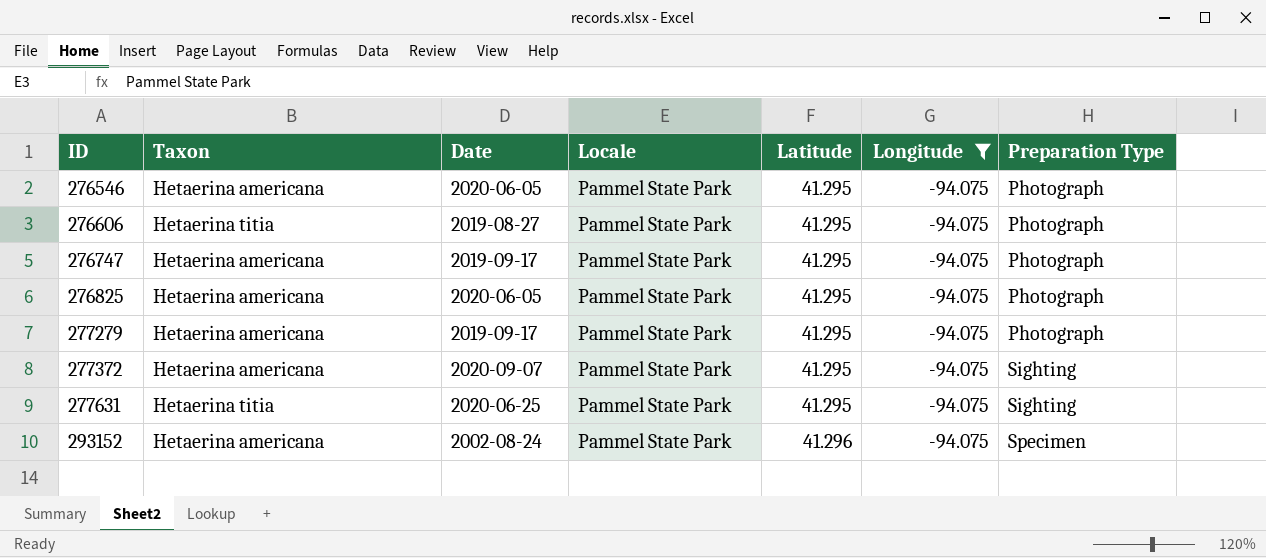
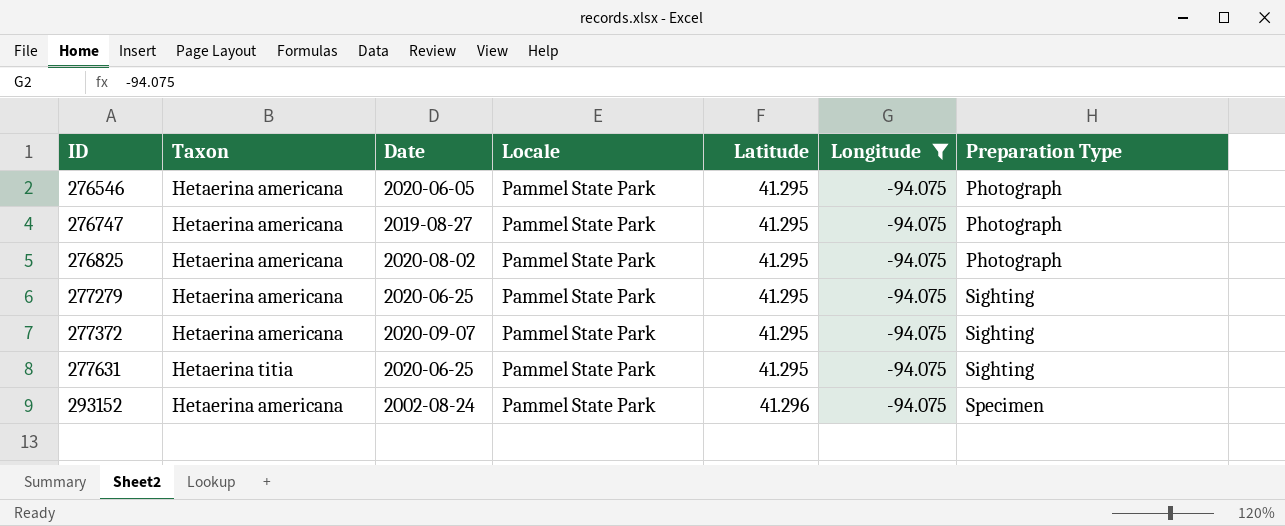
row 276606: Hetaerina titia | 2019-08-27 | Pammel State Park | 41.295 | -94.075 | Photograph -> none
276747 | Date: 2019-09-17 -> 2019-08-27
276825 | Date: 2020-06-05 -> 2020-08-02
277279 | Date: 2019-09-17 -> 2020-06-25
277279 | Preparation Type: Photograph -> Sighting

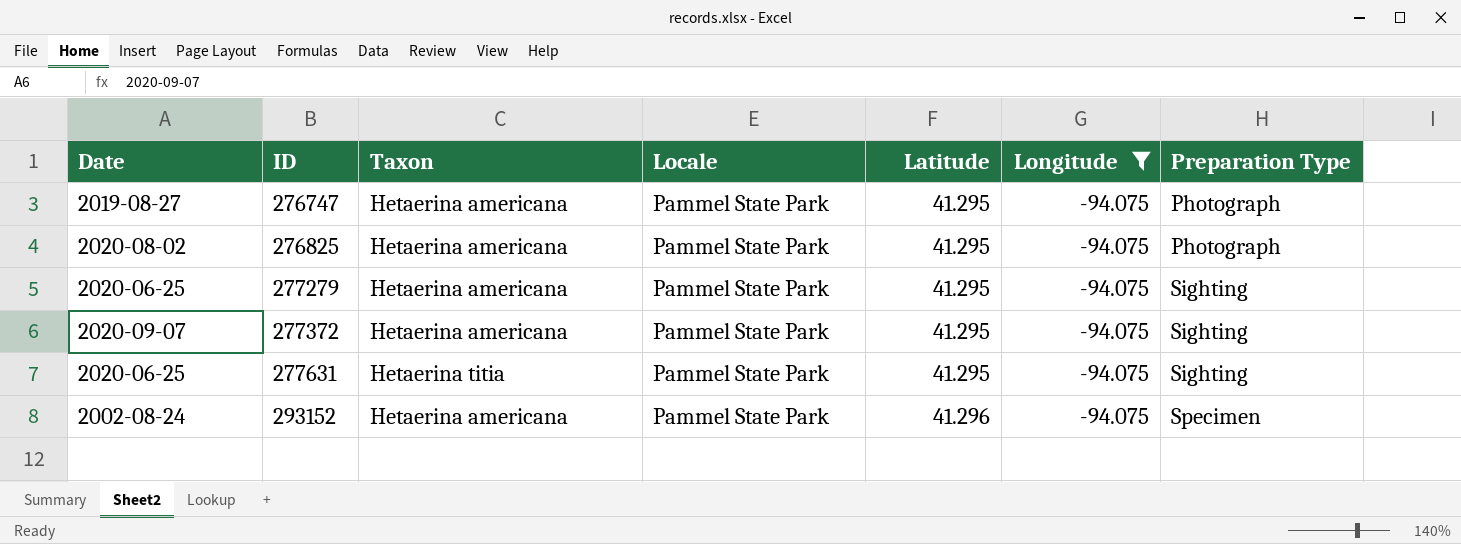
column Date | position: 3 -> 1
row 276546: Hetaerina americana | 2020-06-05 | Pammel State Park | 41.295 | -94.075 | Photograph -> none

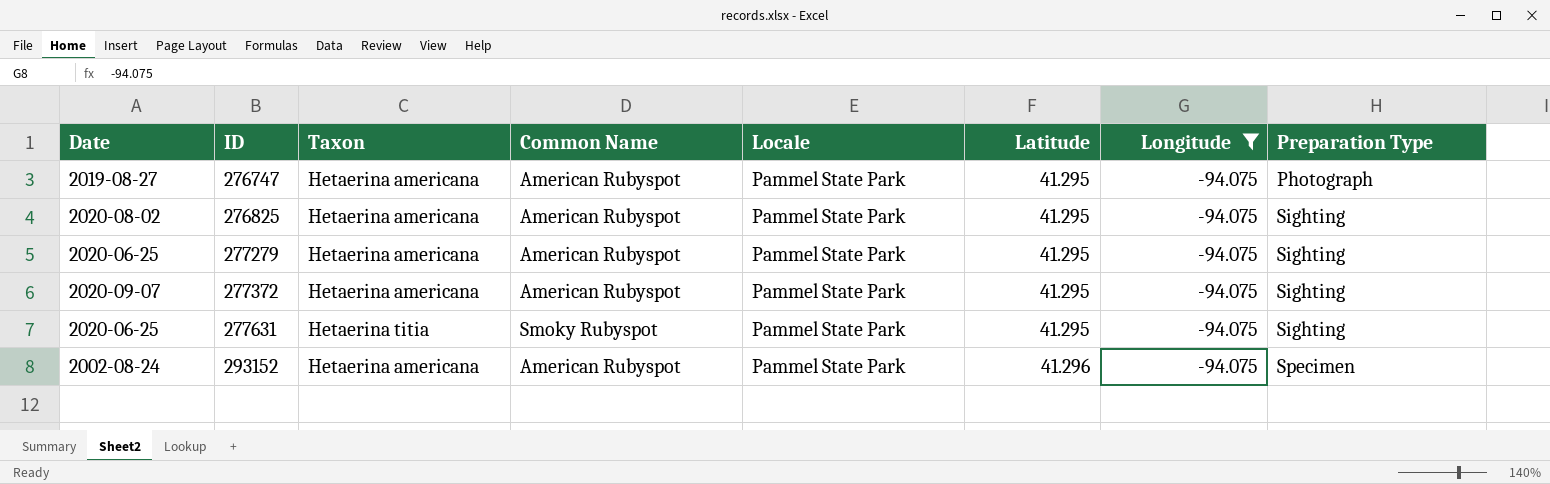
column Common Name | position: none -> 4
276825 | Preparation Type: Photograph -> Sighting

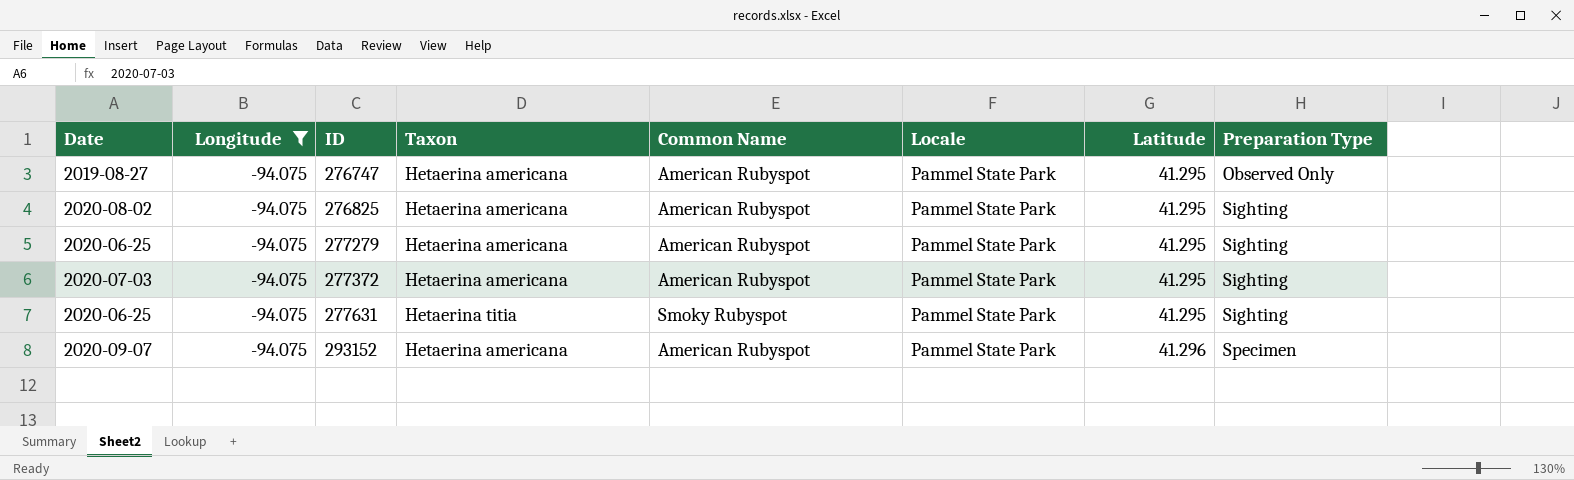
column Longitude | position: 7 -> 2
276747 | Preparation Type: Photograph -> Observed Only
277372 | Date: 2020-09-07 -> 2020-07-03
293152 | Date: 2002-08-24 -> 2020-09-07

